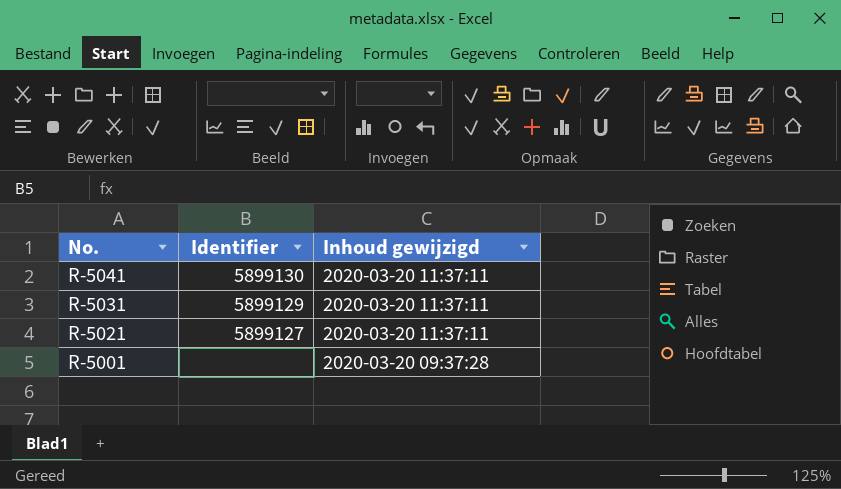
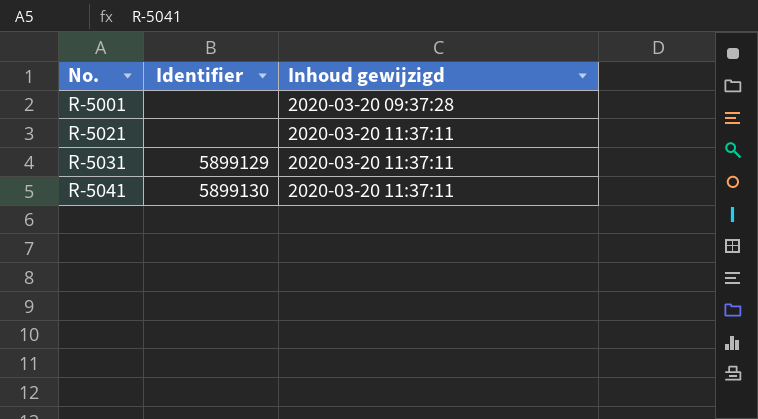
row order: No. descending -> No. ascending
R-5021 | Identifier: 5899127 -> none

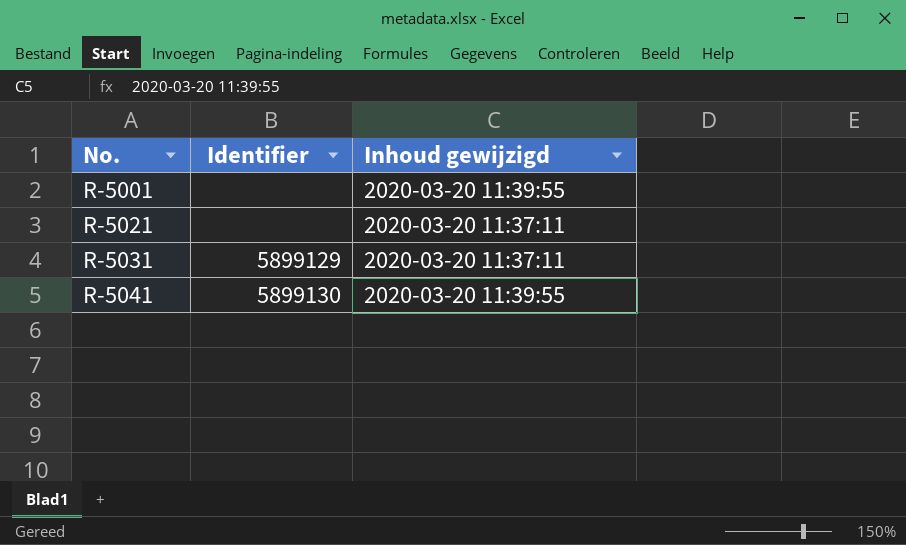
R-5001 | Inhoud gewijzigd: 2020-03-20 09:37:28 -> 2020-03-20 11:39:55
R-5041 | Inhoud gewijzigd: 2020-03-20 11:37:11 -> 2020-03-20 11:39:55

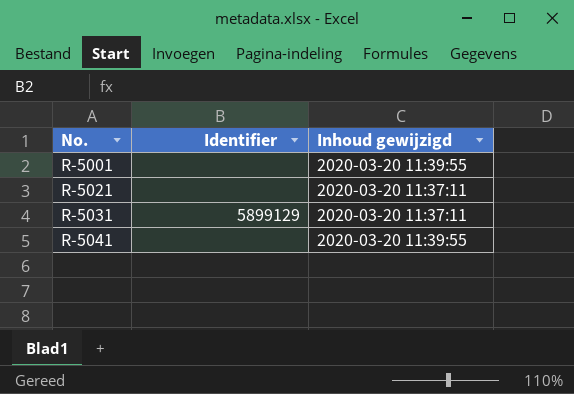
R-5041 | Identifier: 5899130 -> none

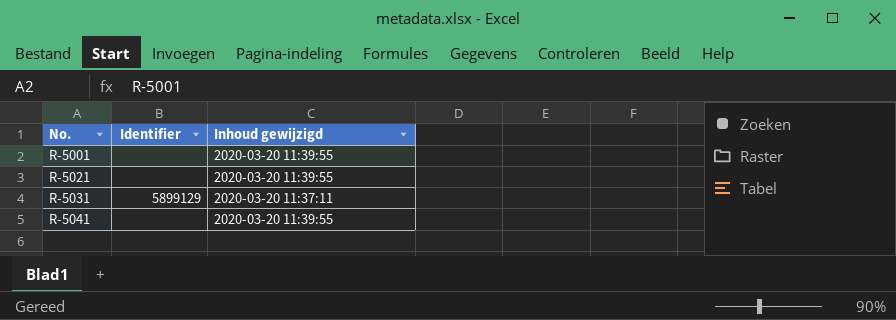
R-5021 | Inhoud gewijzigd: 2020-03-20 11:37:11 -> 2020-03-20 11:39:55

